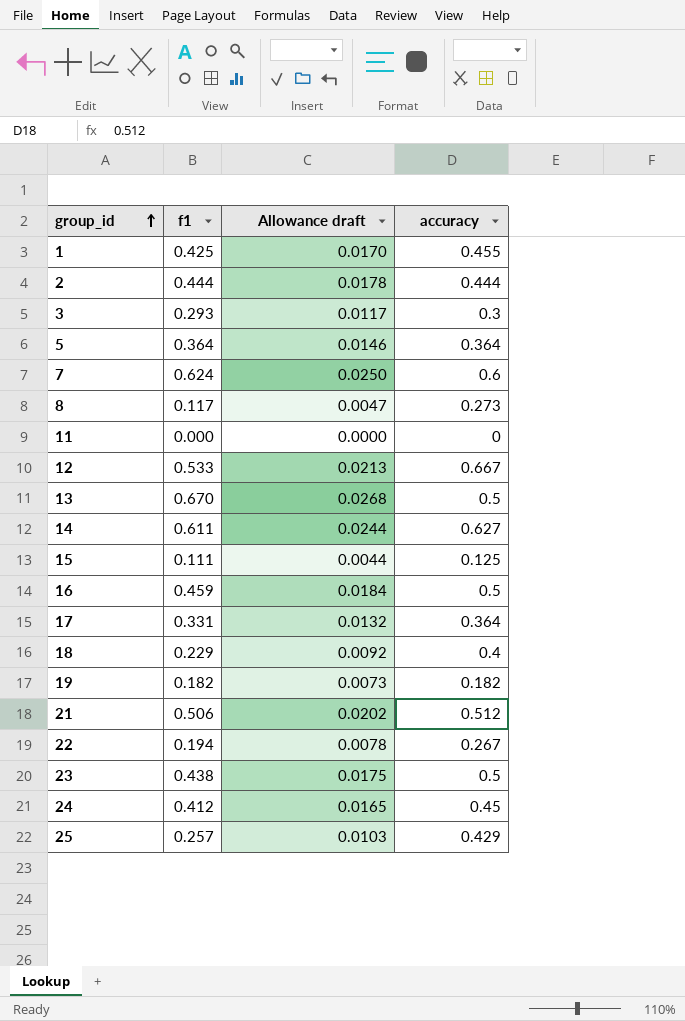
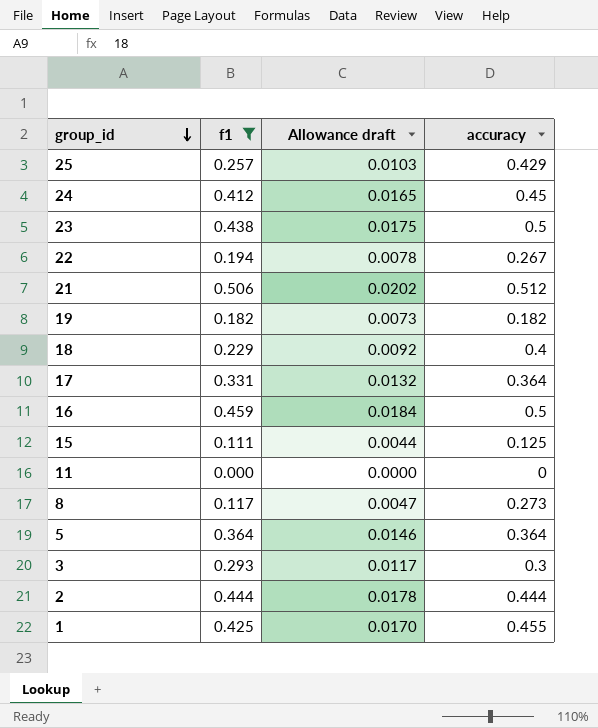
filter: none -> f1 <= 0.506
row order: group_id ascending -> group_id descending

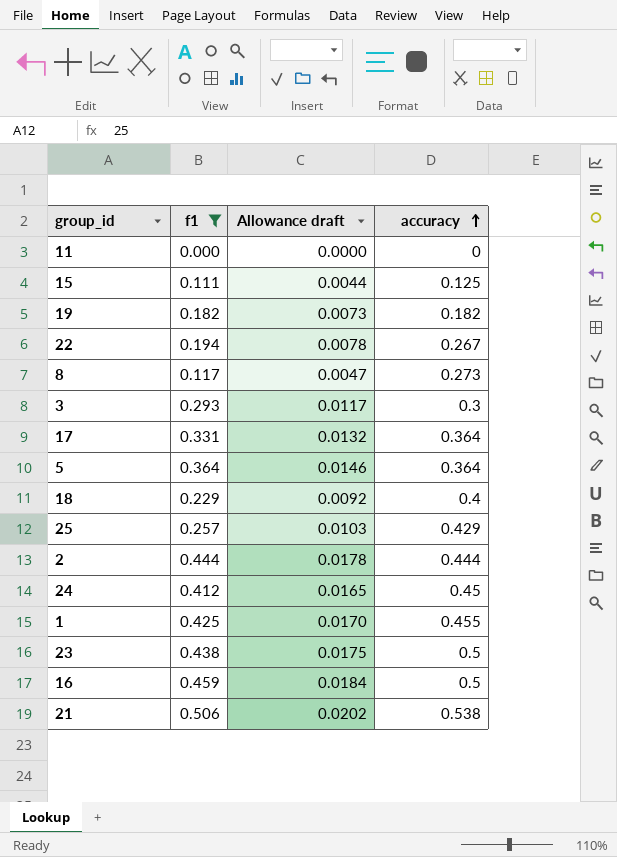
row order: group_id descending -> accuracy ascending
21 | accuracy: 0.512 -> 0.538

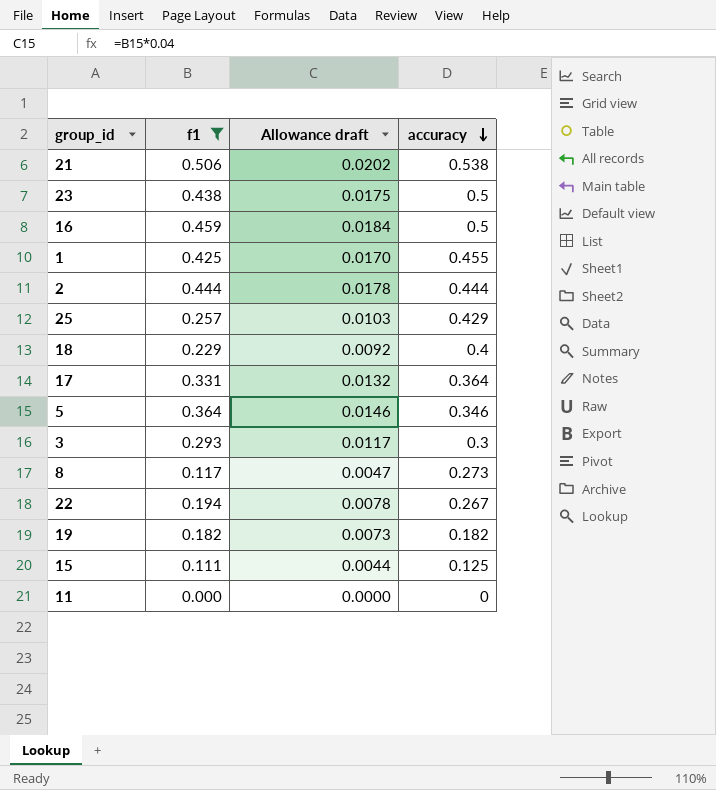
row order: accuracy ascending -> accuracy descending
row 24: 0.412 | 0.0165 | 0.45 -> none
5 | accuracy: 0.364 -> 0.346

